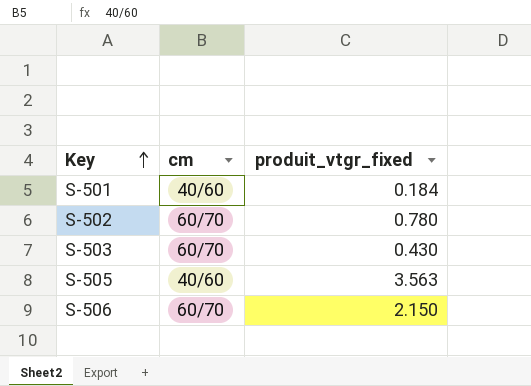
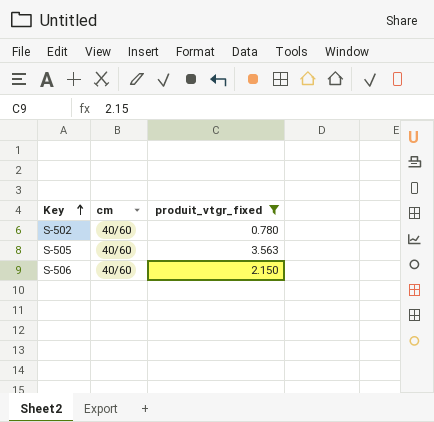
filter: none -> produit_vtgr_fixed >= 0.780
S-502 | cm: 60/70 -> 40/60
S-506 | cm: 60/70 -> 40/60

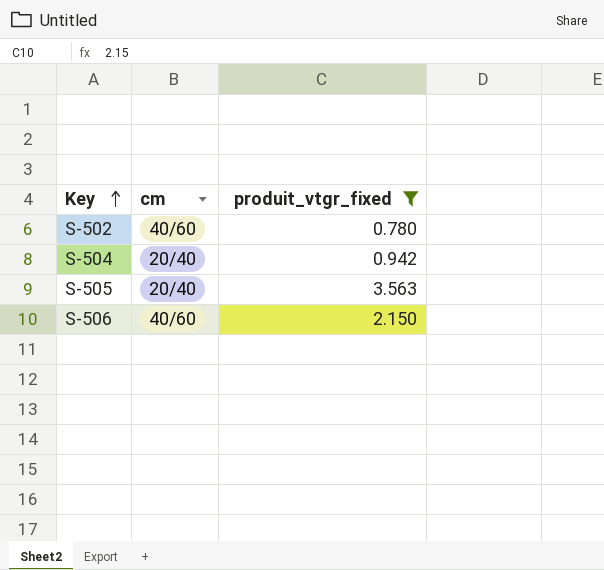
row S-504: none -> 20/40 | 0.942
S-505 | cm: 40/60 -> 20/40

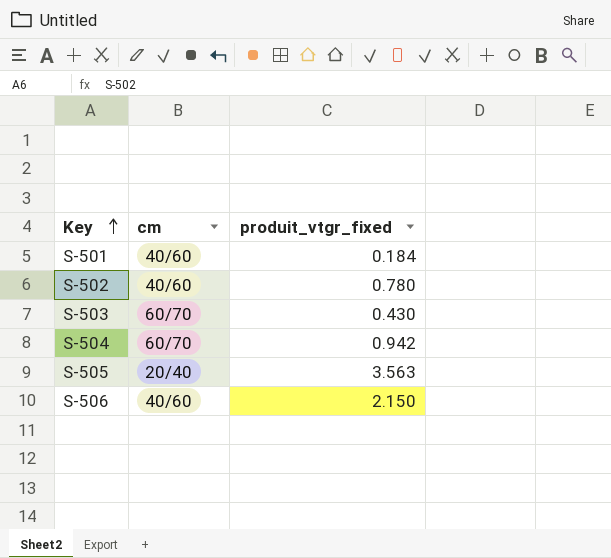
filter: produit_vtgr_fixed >= 0.780 -> none
S-504 | cm: 20/40 -> 60/70

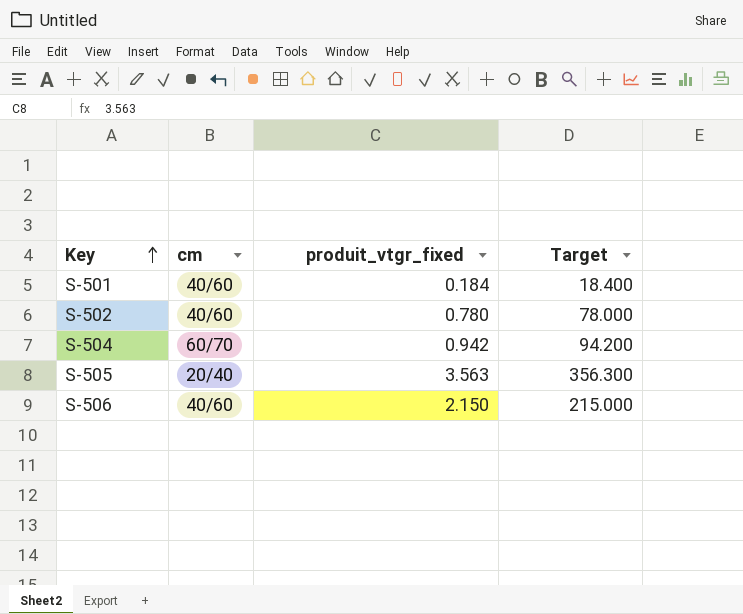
column Target | formula: none -> [produit_vtgr_fixed] * 100
row S-503: 60/70 | 0.430 -> none

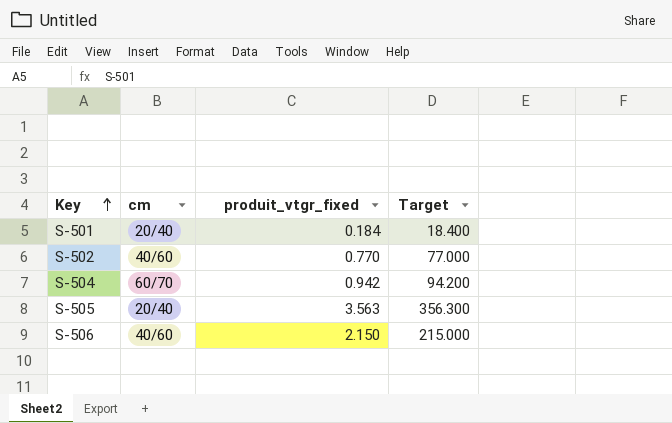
S-501 | cm: 40/60 -> 20/40
S-502 | produit_vtgr_fixed: 0.780 -> 0.770
S-502 | Target: 78.000 -> 77.000

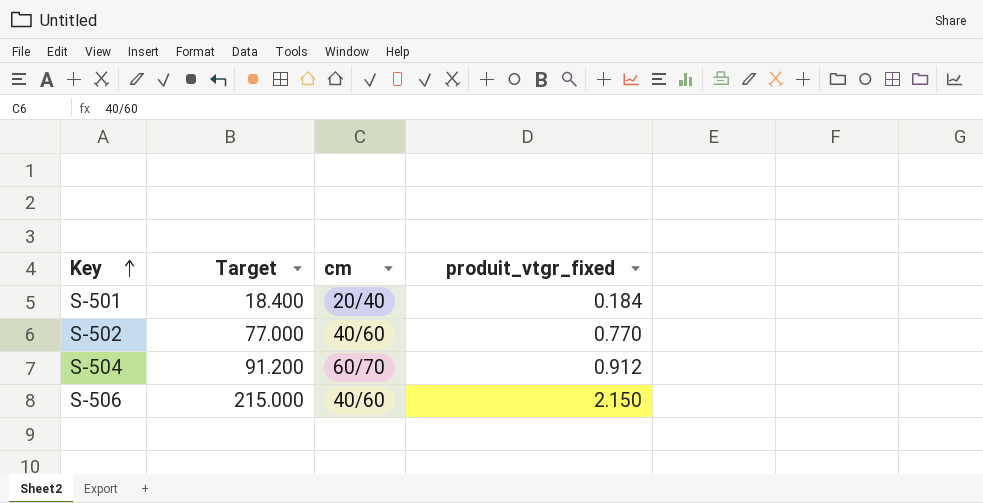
column Target | position: 4 -> 2
row S-505: 20/40 | 3.563 | 356.300 -> none
S-504 | Target: 94.200 -> 91.200
S-504 | produit_vtgr_fixed: 0.942 -> 0.912

